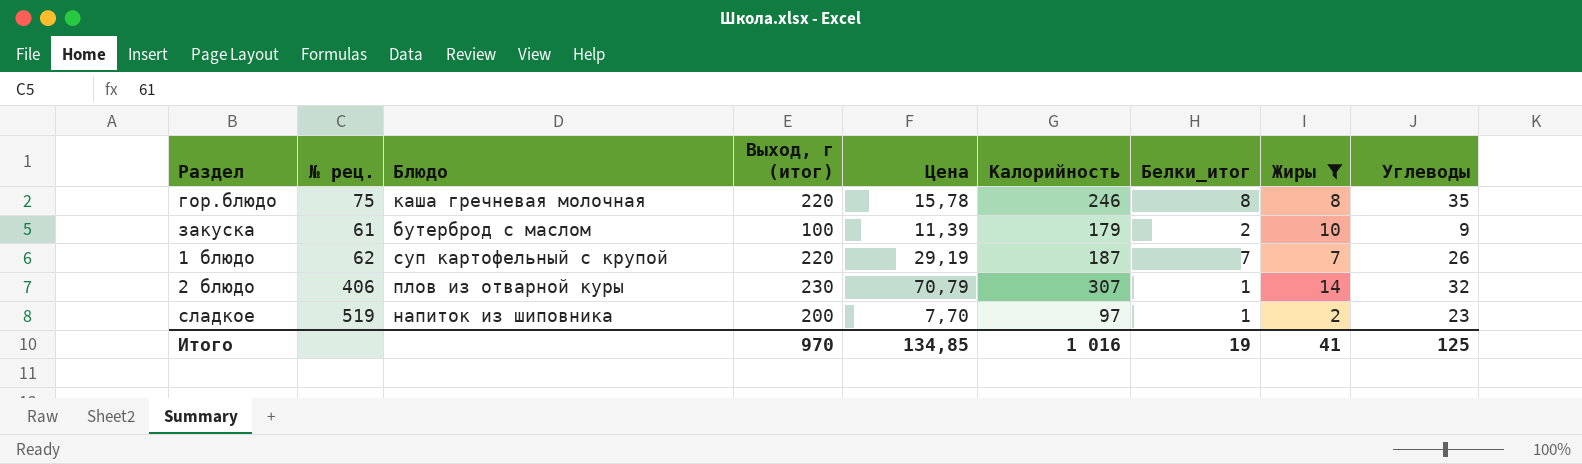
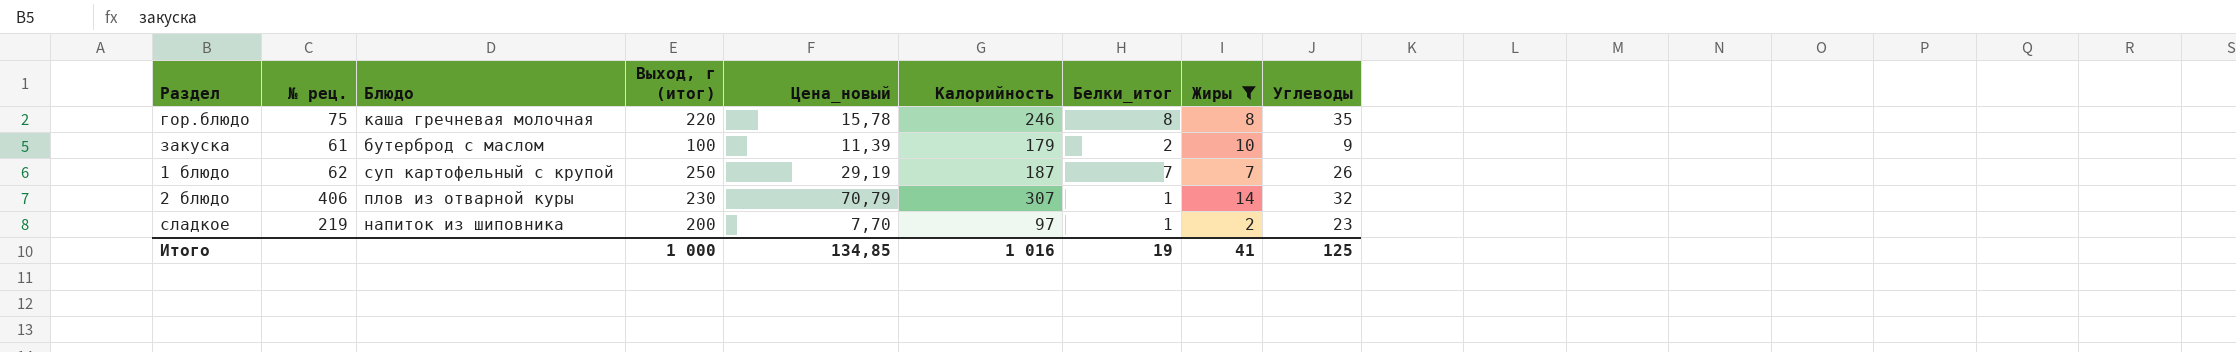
column name: Цена -> Цена_новый
1 блюдо | Выход, г (итог): 220 -> 250
сладкое | № рец.: 519 -> 219
Итого | Выход, г (итог): 970 -> 1 000

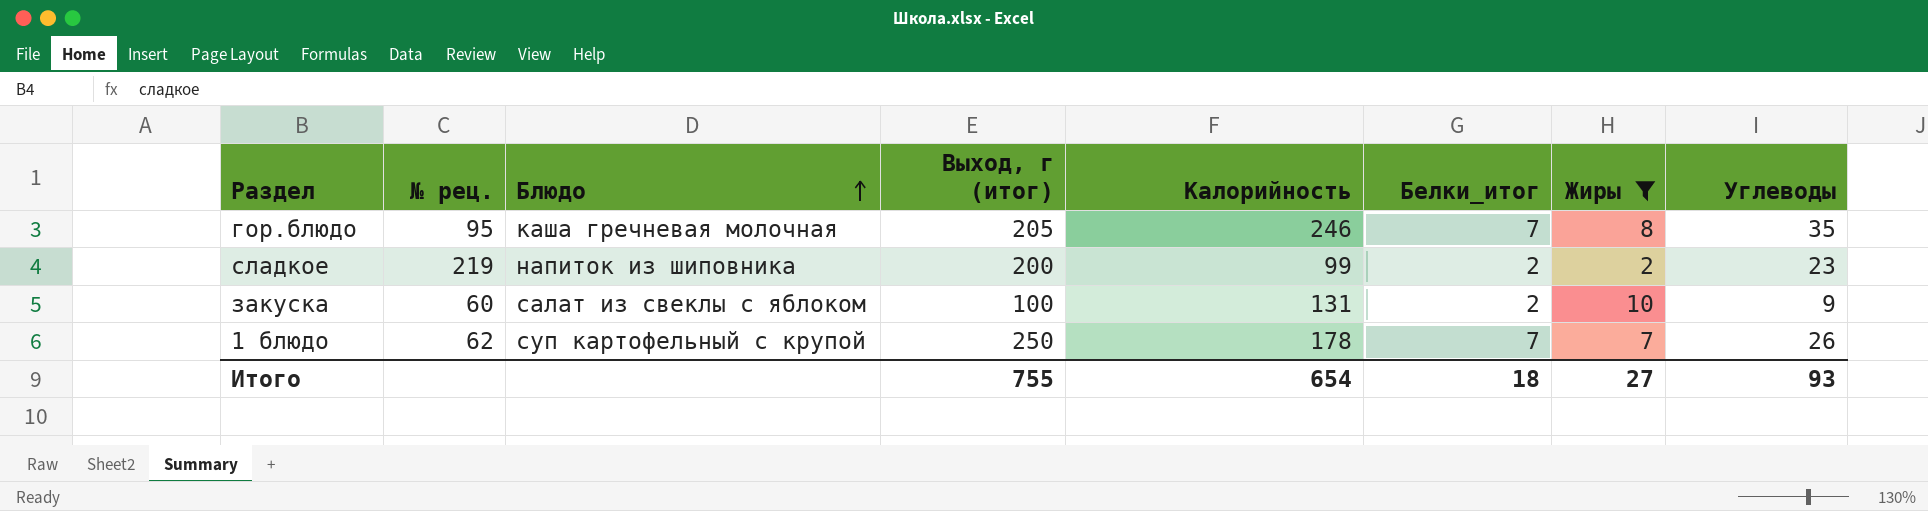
row order: none -> Блюдо ascending
column Цена_новый | position: 5 -> none
row 2 блюдо: 406 | плов из отварной куры | 230 | 70,79 | 307 | 1 | 14 | 32 -> none
гор.блюдо | № рец.: 75 -> 95
гор.блюдо | Выход, г (итог): 220 -> 205
гор.блюдо | Белки_итог: 8 -> 7
сладкое | Калорийность: 97 -> 99
сладкое | Белки_итог: 1 -> 2
закуска | № рец.: 61 -> 60
закуска | Блюдо: бутерброд с маслом -> салат из свеклы с яблоком
закуска | Калорийность: 179 -> 131
1 блюдо | Калорийность: 187 -> 178
Итого | Выход, г (итог): 1 000 -> 755
Итого | Калорийность: 1 016 -> 654
Итого | Белки_итог: 19 -> 18
Итого | Жиры: 41 -> 27
Итого | Углеводы: 125 -> 93

